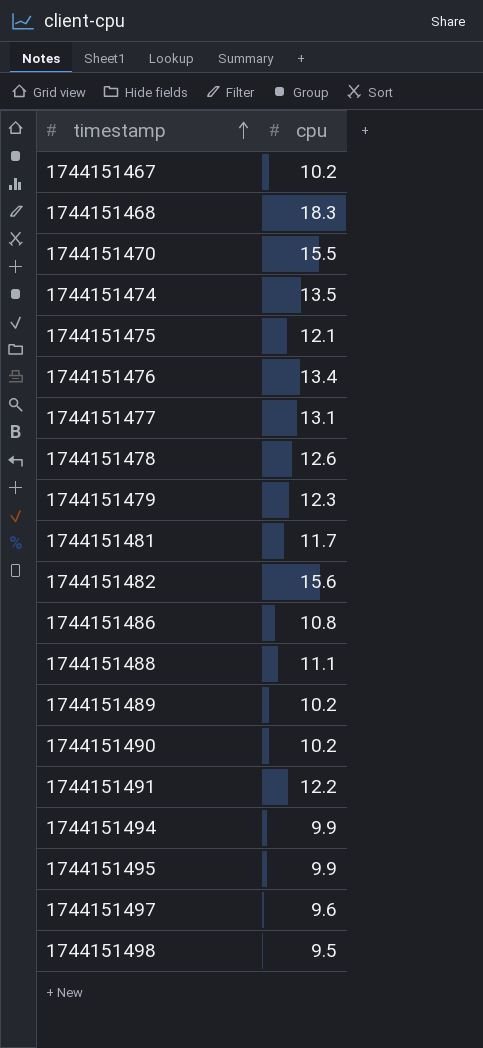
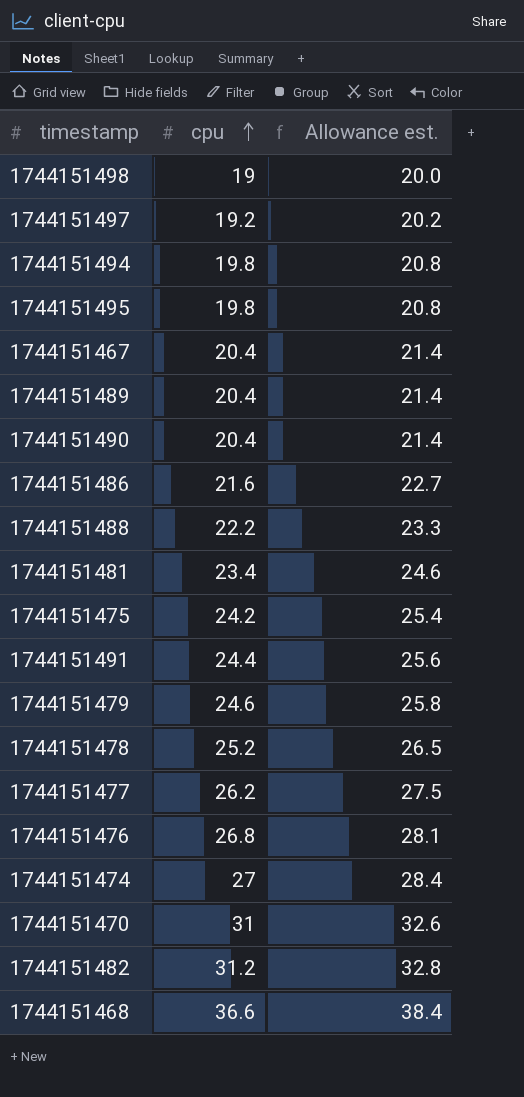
row order: timestamp ascending -> cpu ascending
column Allowance est. | formula: none -> [cpu] * 1.05
1744151498 | cpu: 9.5 -> 19
1744151497 | cpu: 9.6 -> 19.2
1744151494 | cpu: 9.9 -> 19.8
1744151495 | cpu: 9.9 -> 19.8
1744151467 | cpu: 10.2 -> 20.4
1744151489 | cpu: 10.2 -> 20.4
1744151490 | cpu: 10.2 -> 20.4
1744151486 | cpu: 10.8 -> 21.6
1744151488 | cpu: 11.1 -> 22.2
1744151481 | cpu: 11.7 -> 23.4
1744151475 | cpu: 12.1 -> 24.2
1744151491 | cpu: 12.2 -> 24.4
1744151479 | cpu: 12.3 -> 24.6
1744151478 | cpu: 12.6 -> 25.2
1744151477 | cpu: 13.1 -> 26.2
1744151476 | cpu: 13.4 -> 26.8
1744151474 | cpu: 13.5 -> 27
1744151470 | cpu: 15.5 -> 31
1744151482 | cpu: 15.6 -> 31.2
1744151468 | cpu: 18.3 -> 36.6

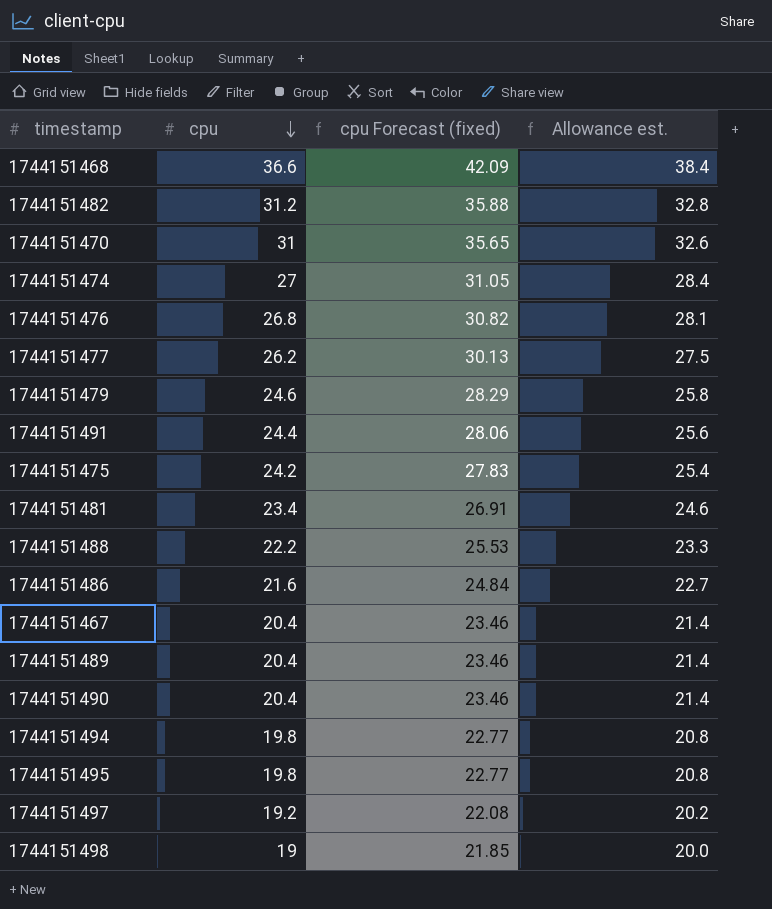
row order: cpu ascending -> cpu descending
column cpu Forecast (fixed) | formula: none -> [cpu] * 1.15
row 1744151478: 25.2 | 26.5 -> none

